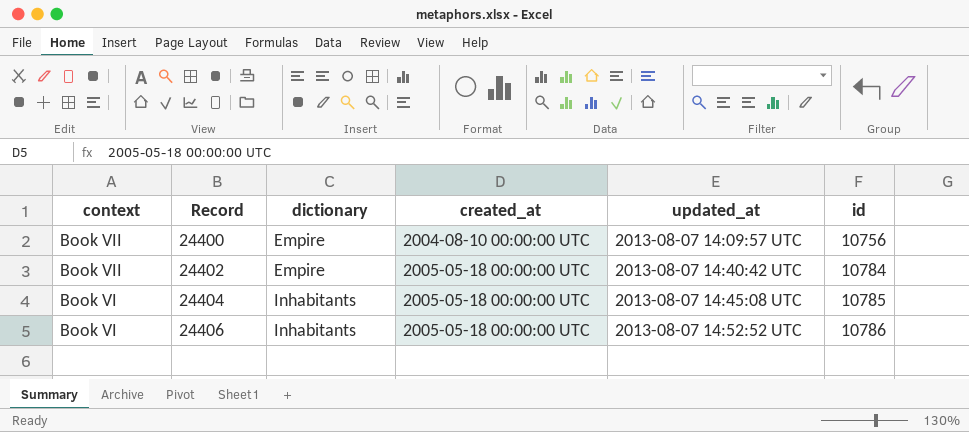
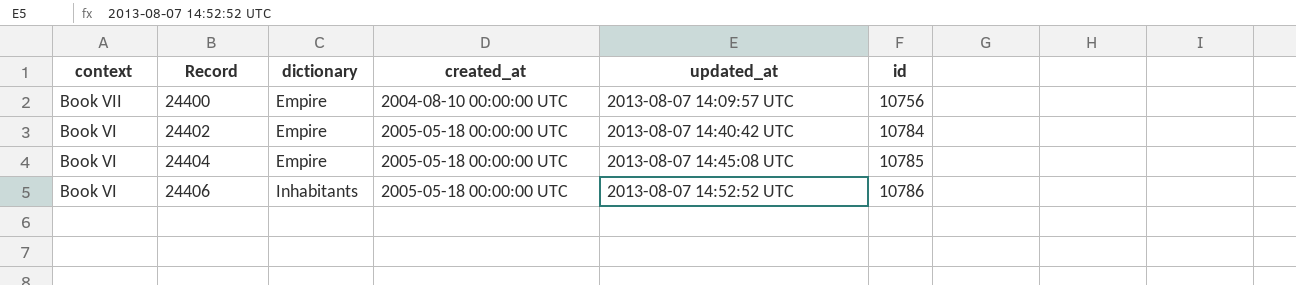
24402 | context: Book VII -> Book VI
24404 | dictionary: Inhabitants -> Empire

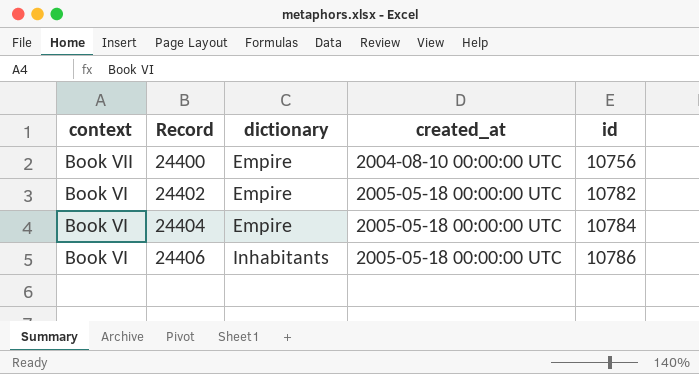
column updated_at | position: 5 -> none
24402 | id: 10784 -> 10782
24404 | id: 10785 -> 10784

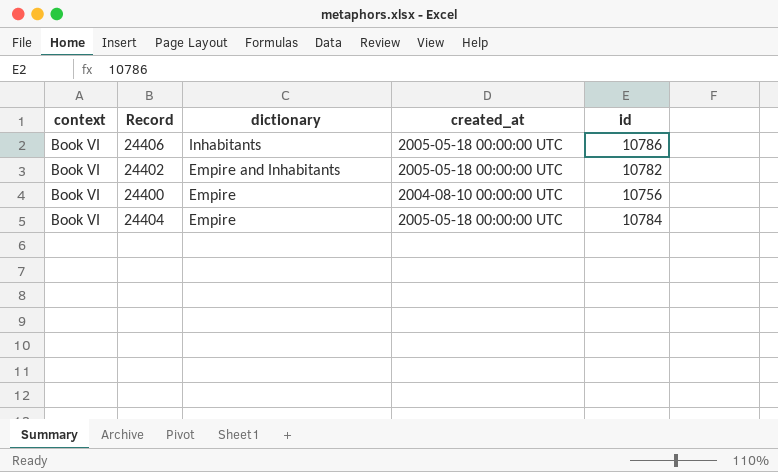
row order: context descending -> dictionary descending
24402 | dictionary: Empire -> Empire and Inhabitants
24400 | context: Book VII -> Book VI

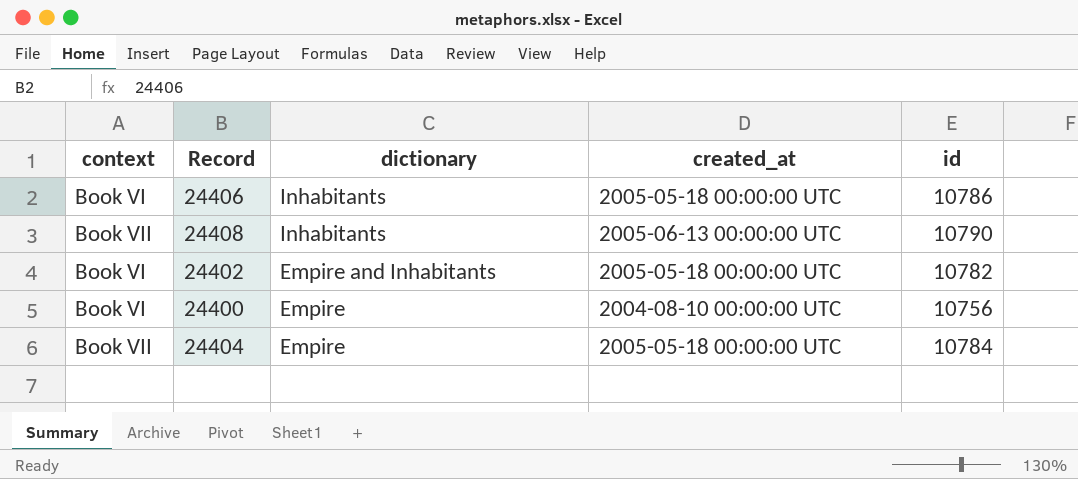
row 24408: none -> Book VII | Inhabitants | 2005-06-13 00:00:00 UTC | 10790
24404 | context: Book VI -> Book VII

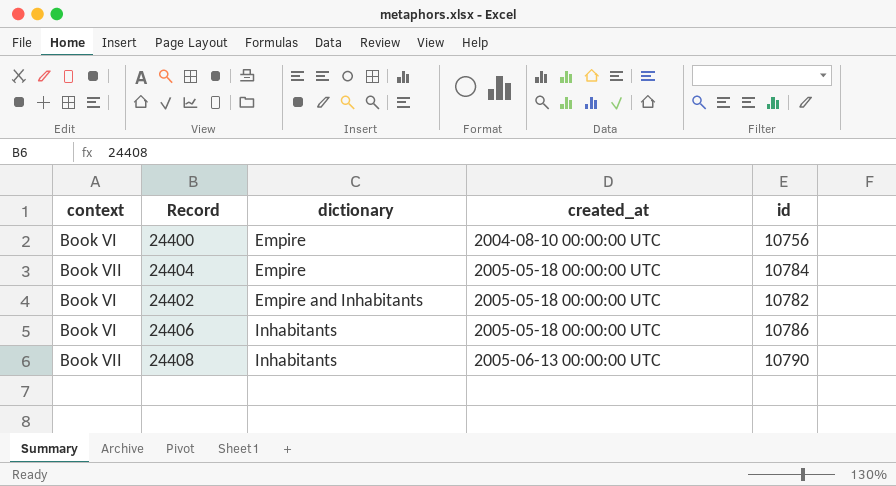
row order: dictionary descending -> dictionary ascending

